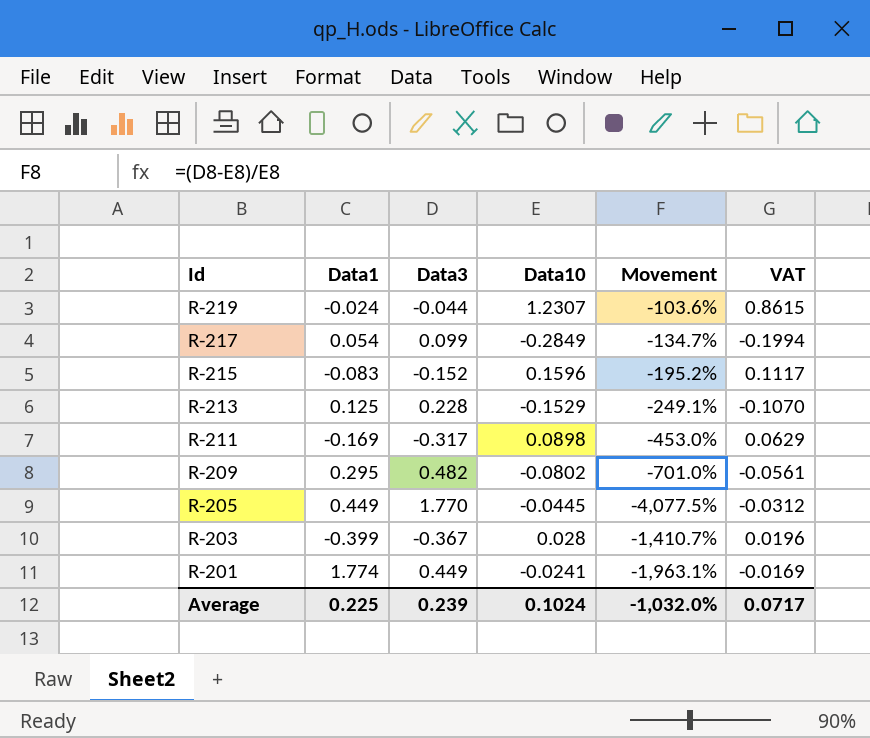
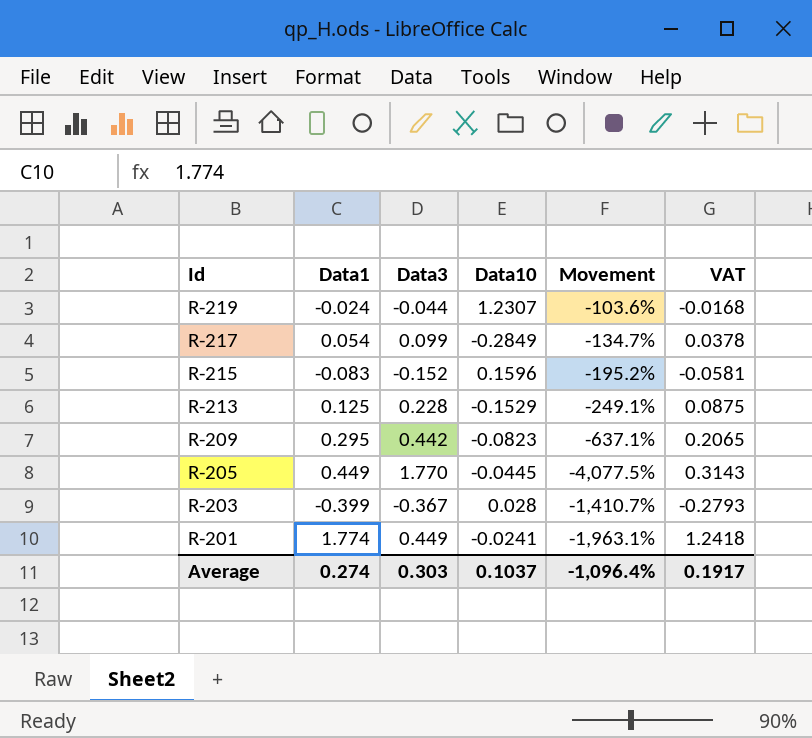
column VAT | formula: [Data10] * 0.7 -> [Data1] * 0.7
row R-211: -0.169 | -0.317 | 0.0898 | -453.0% | 0.0629 -> none
R-209 | Data3: 0.482 -> 0.442
R-209 | Data10: -0.0802 -> -0.0823
R-209 | Movement: -701.0% -> -637.1%
Average | Data1: 0.225 -> 0.274
Average | Data3: 0.239 -> 0.303
Average | Data10: 0.1024 -> 0.1037
Average | Movement: -1,032.0% -> -1,096.4%
Average | VAT: 0.0717 -> 0.1917

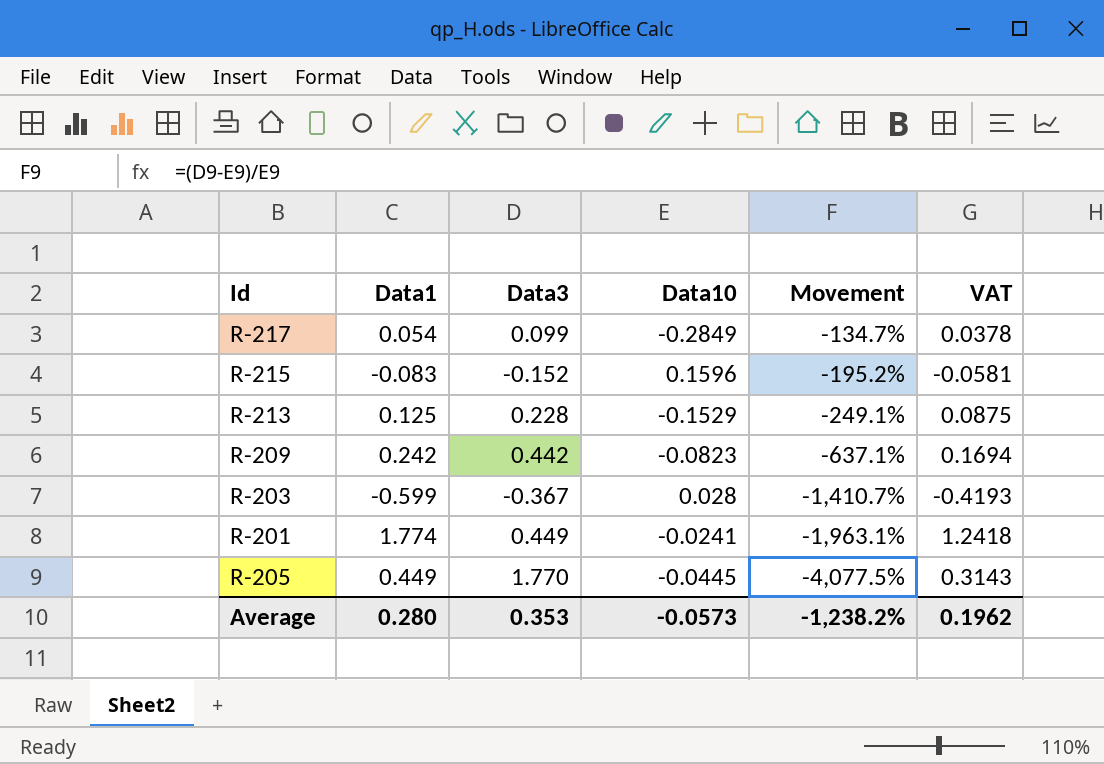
row order: Id descending -> Movement descending
row R-219: -0.024 | -0.044 | 1.2307 | -103.6% | -0.0168 -> none
R-209 | Data1: 0.295 -> 0.242
R-209 | VAT: 0.2065 -> 0.1694
R-203 | Data1: -0.399 -> -0.599
R-203 | VAT: -0.2793 -> -0.4193
Average | Data1: 0.274 -> 0.280
Average | Data3: 0.303 -> 0.353
Average | Data10: 0.1037 -> -0.0573
Average | Movement: -1,096.4% -> -1,238.2%
Average | VAT: 0.1917 -> 0.1962

